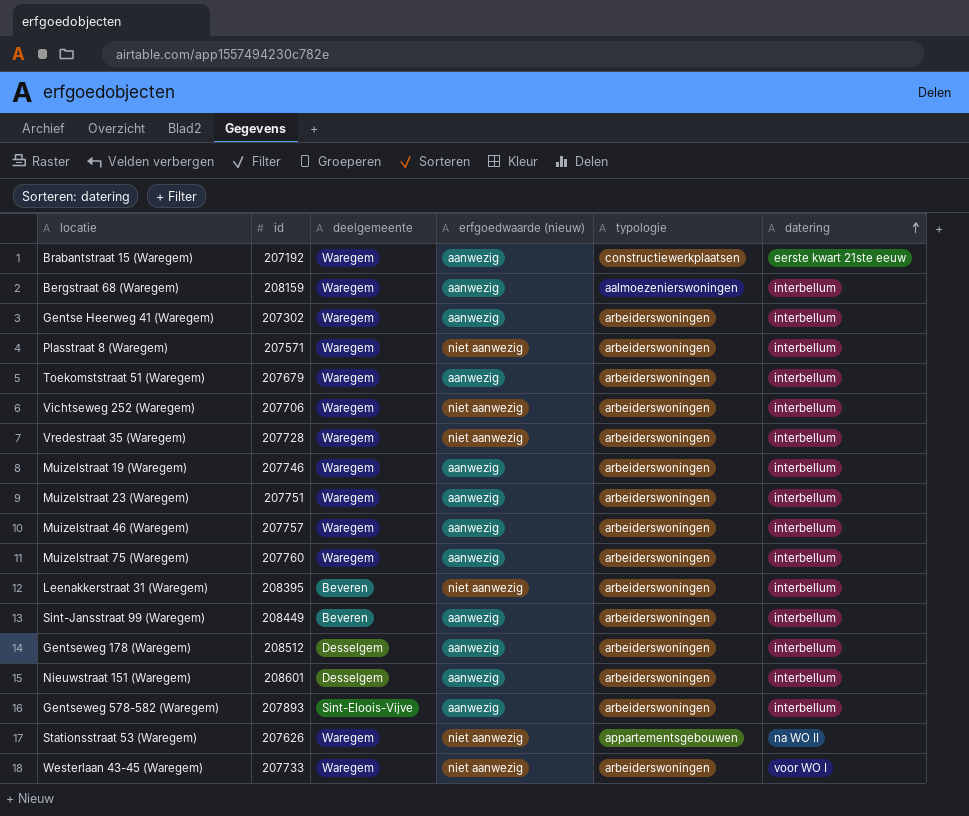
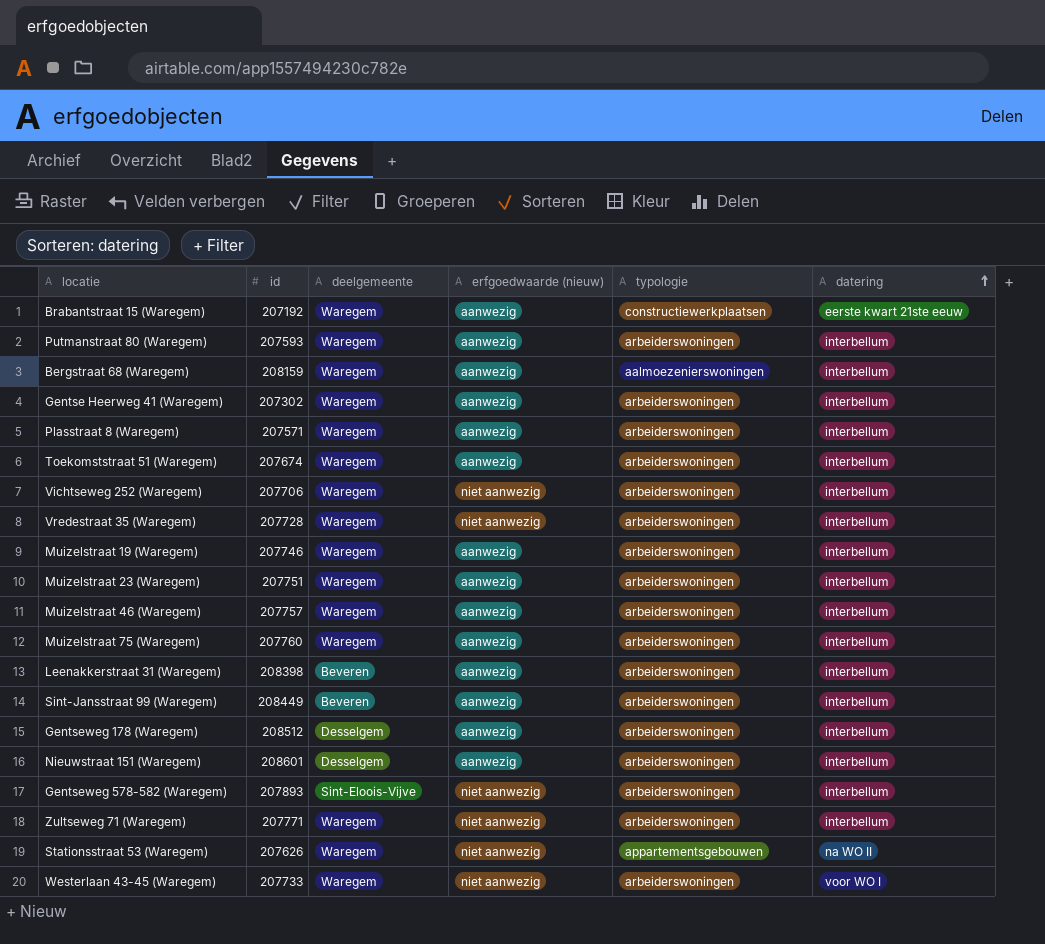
row Putmanstraat 80 (Waregem): none -> 207593 | Waregem | aanwezig | arbeiderswoningen | interbellum
Plasstraat 8 (Waregem) | erfgoedwaarde (nieuw): niet aanwezig -> aanwezig
Toekomststraat 51 (Waregem) | id: 207679 -> 207674
Leenakkerstraat 31 (Waregem) | id: 208395 -> 208398
Leenakkerstraat 31 (Waregem) | erfgoedwaarde (nieuw): niet aanwezig -> aanwezig
Gentseweg 578-582 (Waregem) | erfgoedwaarde (nieuw): aanwezig -> niet aanwezig
row Zultseweg 71 (Waregem): none -> 207771 | Waregem | niet aanwezig | arbeiderswoningen | interbellum

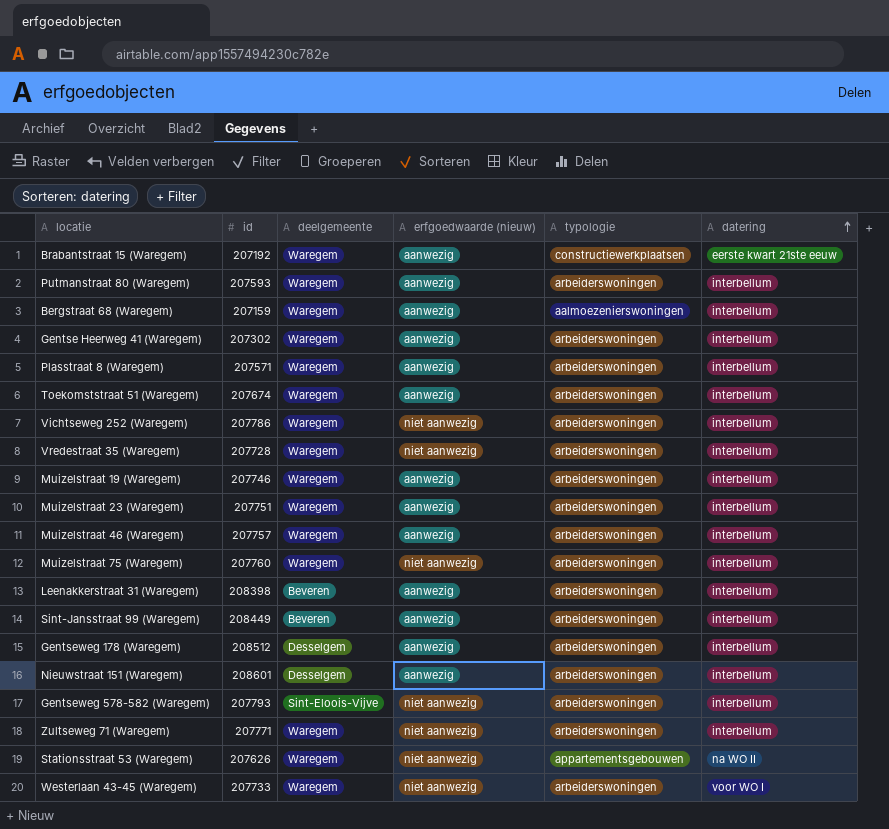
Bergstraat 68 (Waregem) | id: 208159 -> 207159
Vichtseweg 252 (Waregem) | id: 207706 -> 207786
Muizelstraat 75 (Waregem) | erfgoedwaarde (nieuw): aanwezig -> niet aanwezig
Gentseweg 578-582 (Waregem) | id: 207893 -> 207793

